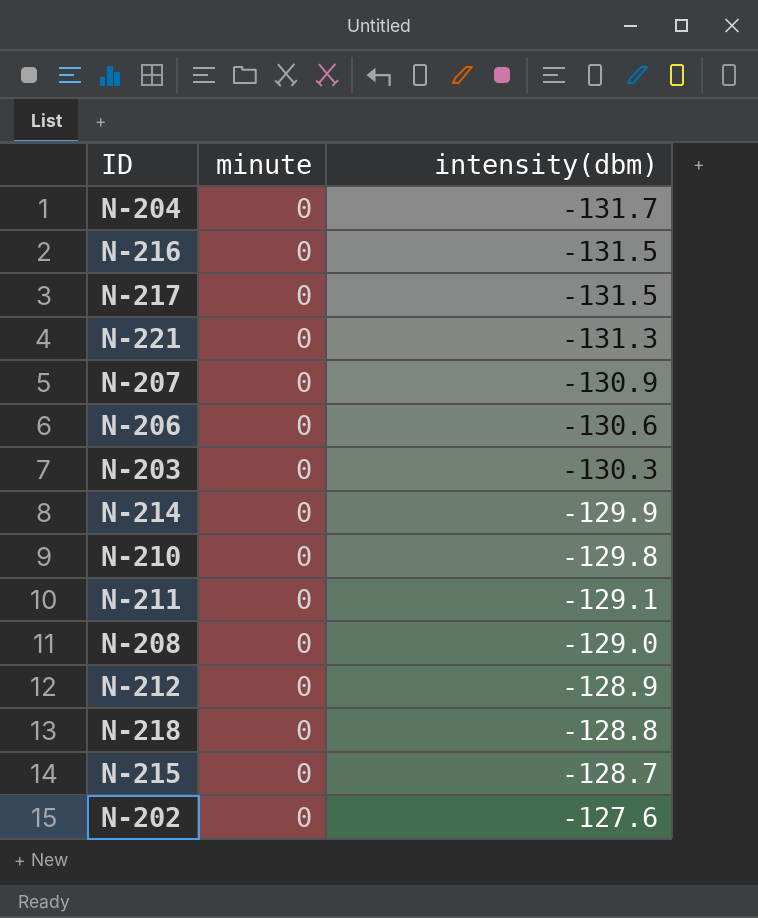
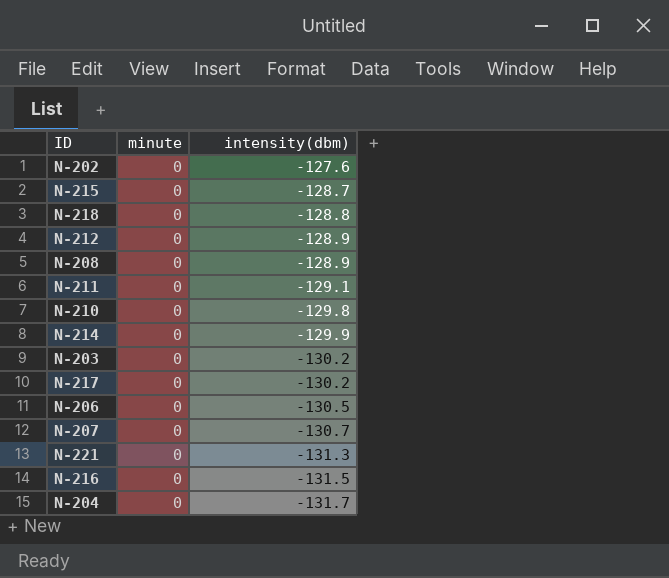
row order: intensity(dbm) ascending -> intensity(dbm) descending
N-208 | intensity(dbm): -129.0 -> -128.9
N-203 | intensity(dbm): -130.3 -> -130.2
N-217 | intensity(dbm): -131.5 -> -130.2
N-206 | intensity(dbm): -130.6 -> -130.5
N-207 | intensity(dbm): -130.9 -> -130.7

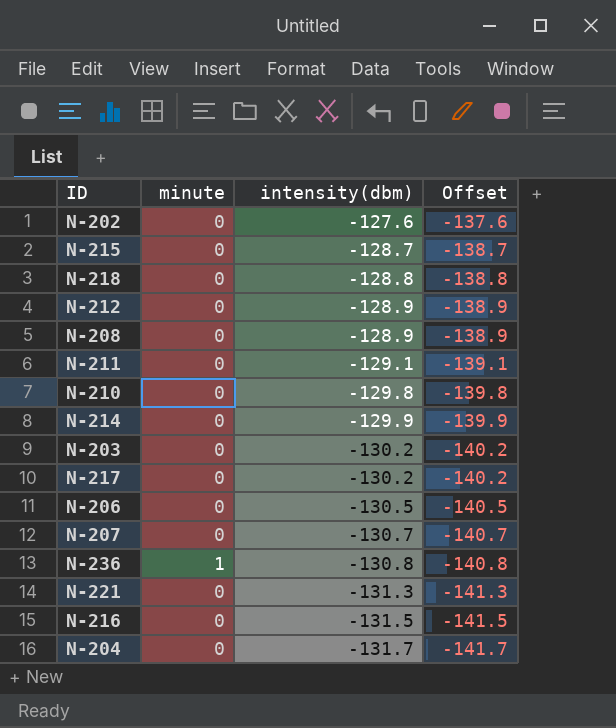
column Offset | formula: none -> [intensity(dbm)] - 10
row N-236: none -> 1 | -130.8 | -140.8

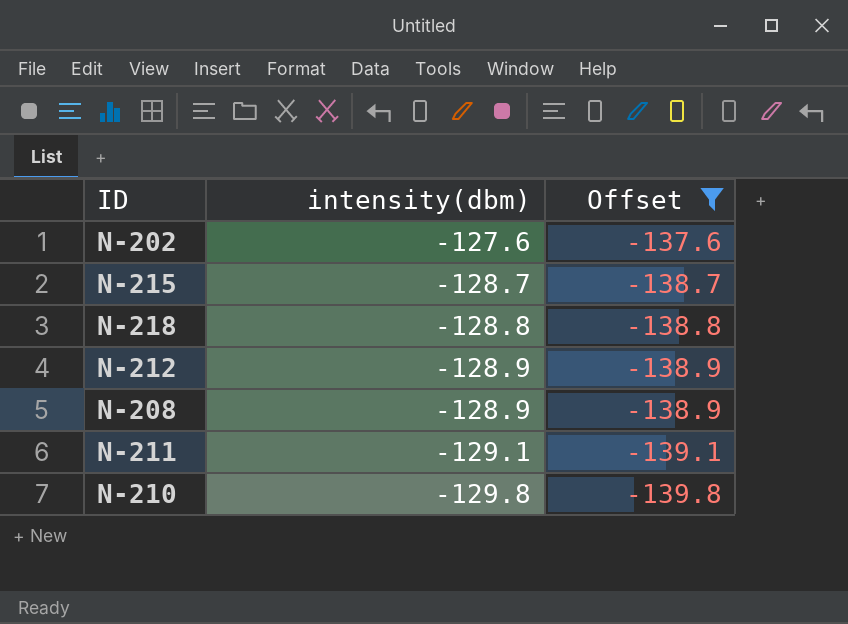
filter: none -> Offset >= -139.8
column minute | position: 2 -> none

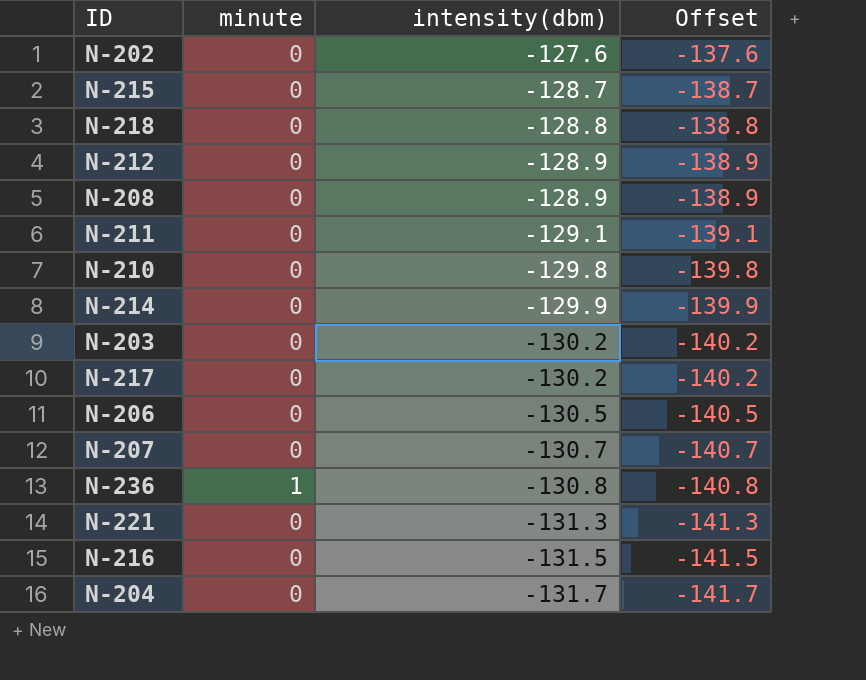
filter: Offset >= -139.8 -> none
column minute | position: none -> 2

